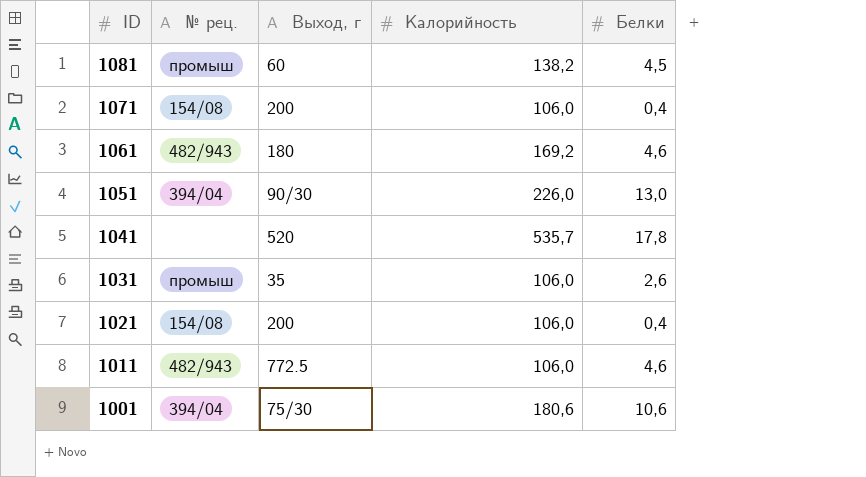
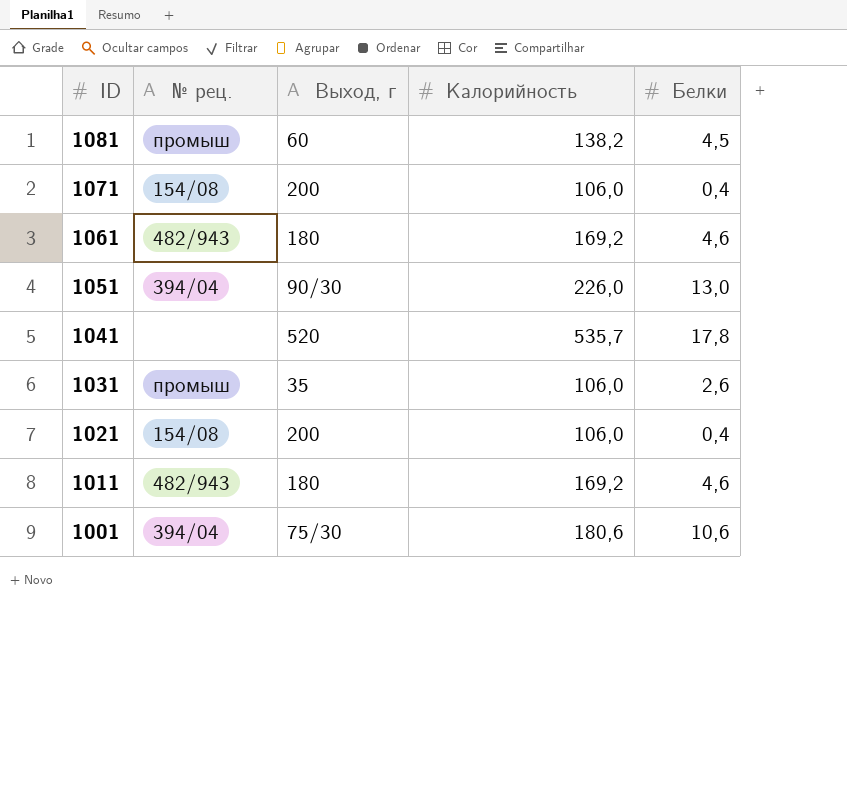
1011 | Выход, г: 772.5 -> 180
1011 | Калорийность: 106,0 -> 169,2

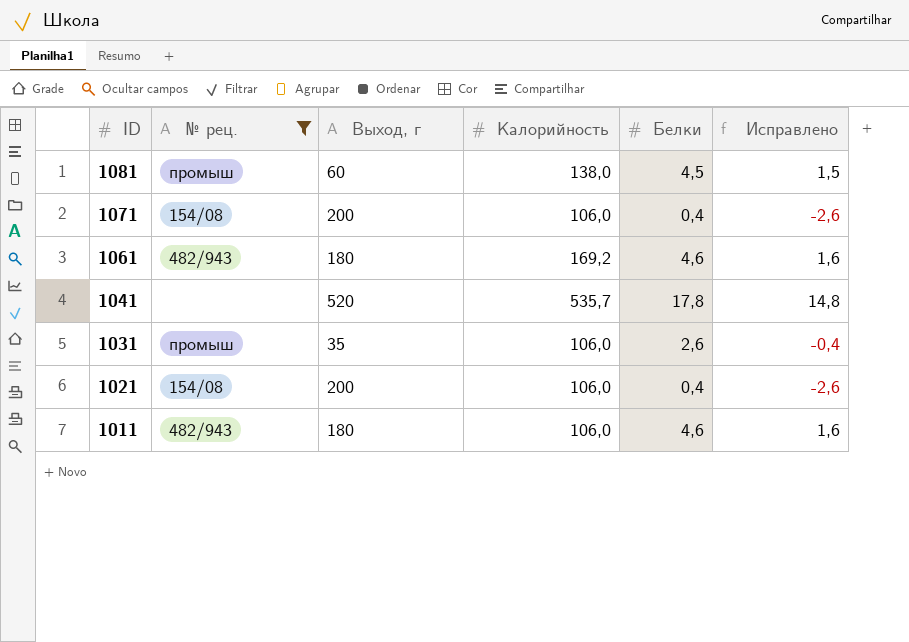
filter: none -> № рец. != 394/04
column Исправлено | formula: none -> [Белки] - 3
1081 | Калорийность: 138,2 -> 138,0
1011 | Калорийность: 169,2 -> 106,0

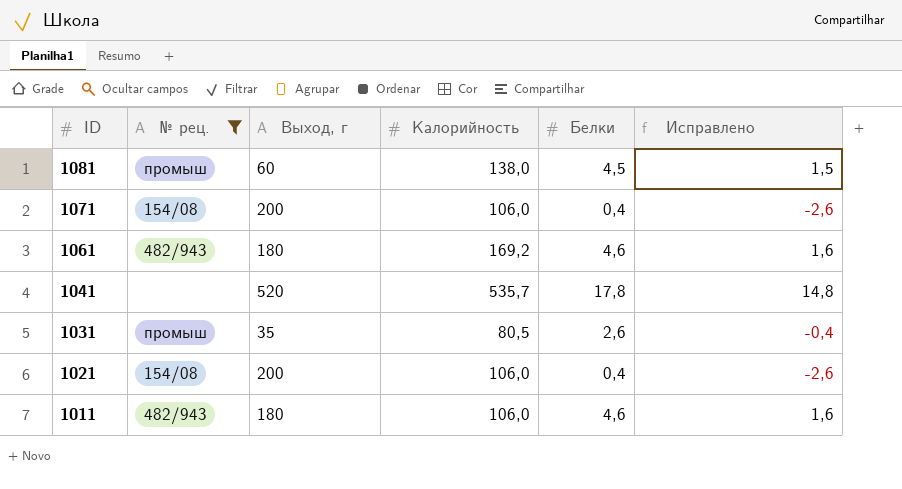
1031 | Калорийность: 106,0 -> 80,5

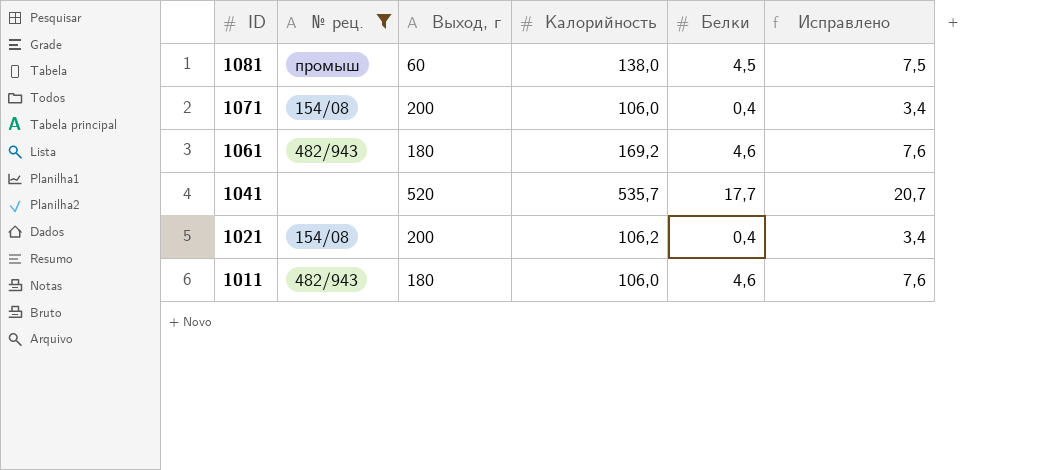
column Исправлено | formula: [Белки] - 3 -> [Белки] + 3
row 1031: промыш | 35 | 80,5 | 2,6 | -0,4 -> none
1041 | Белки: 17,8 -> 17,7
1021 | Калорийность: 106,0 -> 106,2

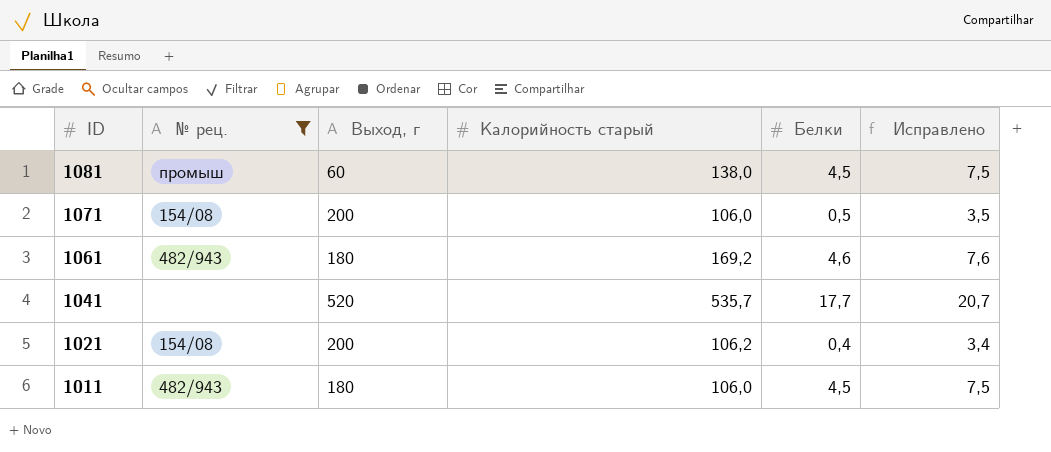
column name: Калорийность -> Калорийность старый
1071 | Белки: 0,4 -> 0,5
1071 | Исправлено: 3,4 -> 3,5
1011 | Белки: 4,6 -> 4,5
1011 | Исправлено: 7,6 -> 7,5

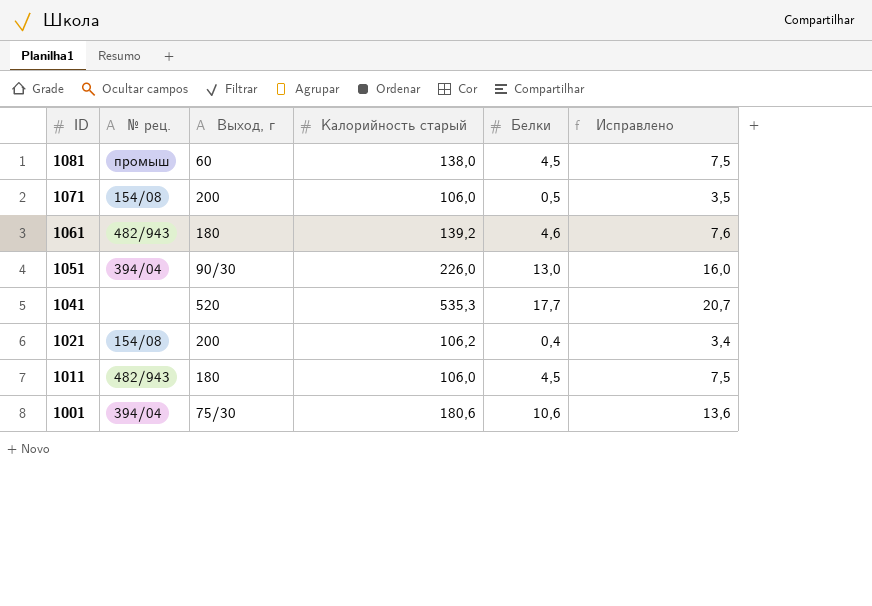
filter: № рец. != 394/04 -> none
1061 | Калорийность старый: 169,2 -> 139,2
1041 | Калорийность старый: 535,7 -> 535,3

